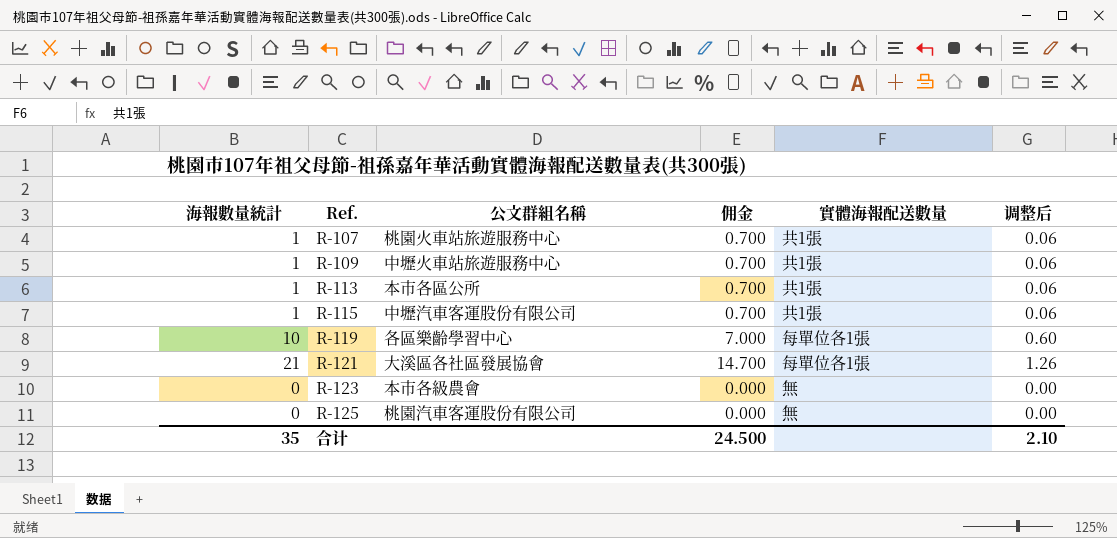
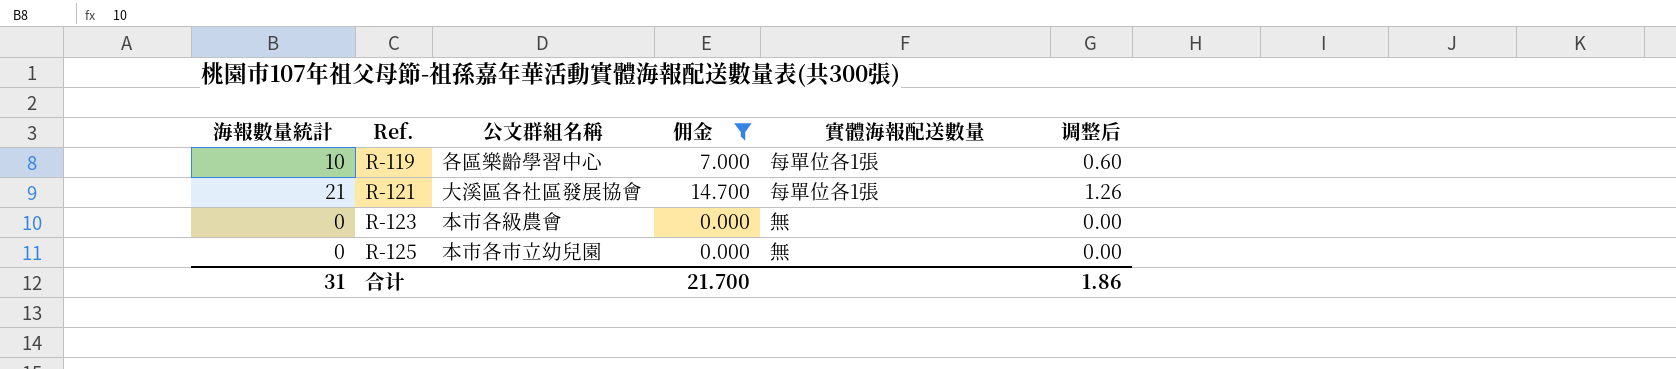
filter: none -> 佣金 != 0.700
R-125 | 公文群組名稱: 桃園汽車客運股份有限公司 -> 本市各市立幼兒園
合计 | 海報數量統計: 35 -> 31
合计 | 佣金: 24.500 -> 21.700
合计 | 调整后: 2.10 -> 1.86

